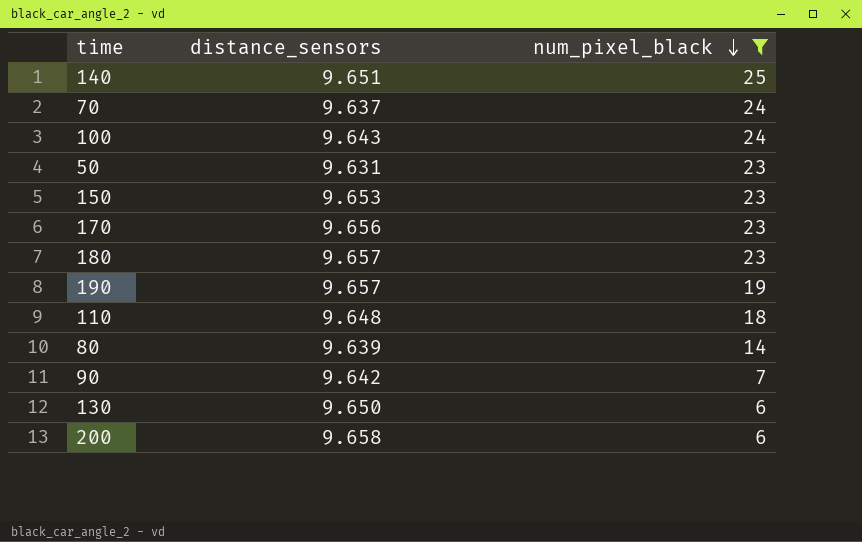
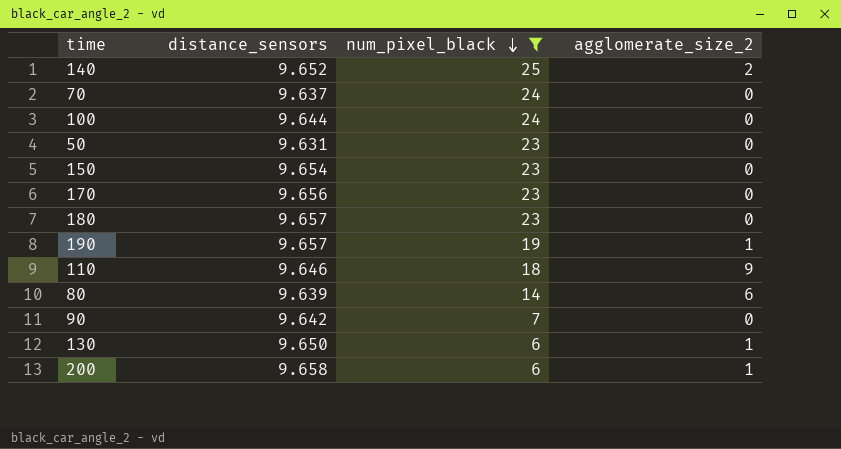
column agglomerate_size_2 | position: none -> 4
140 | distance_sensors: 9.651 -> 9.652
100 | distance_sensors: 9.643 -> 9.644
150 | distance_sensors: 9.653 -> 9.654
110 | distance_sensors: 9.648 -> 9.646

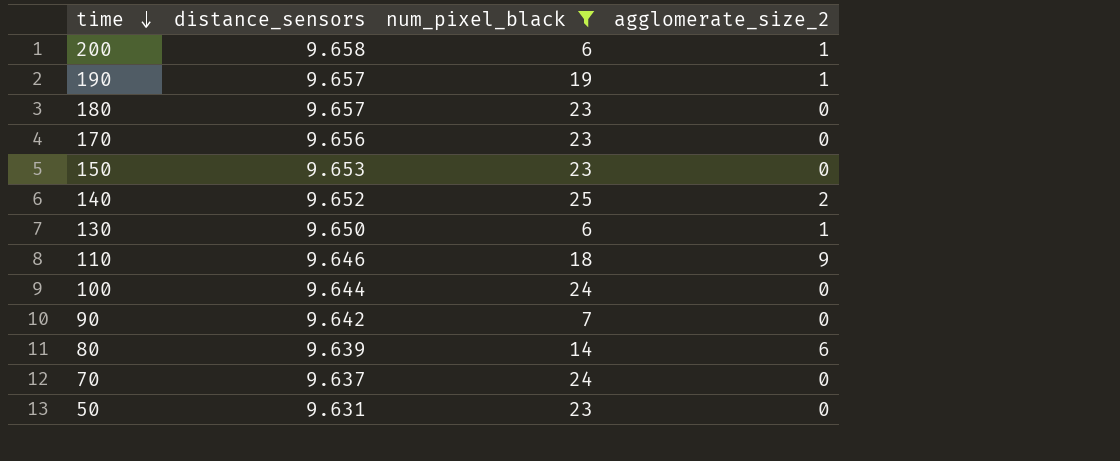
row order: num_pixel_black descending -> time descending
150 | distance_sensors: 9.654 -> 9.653

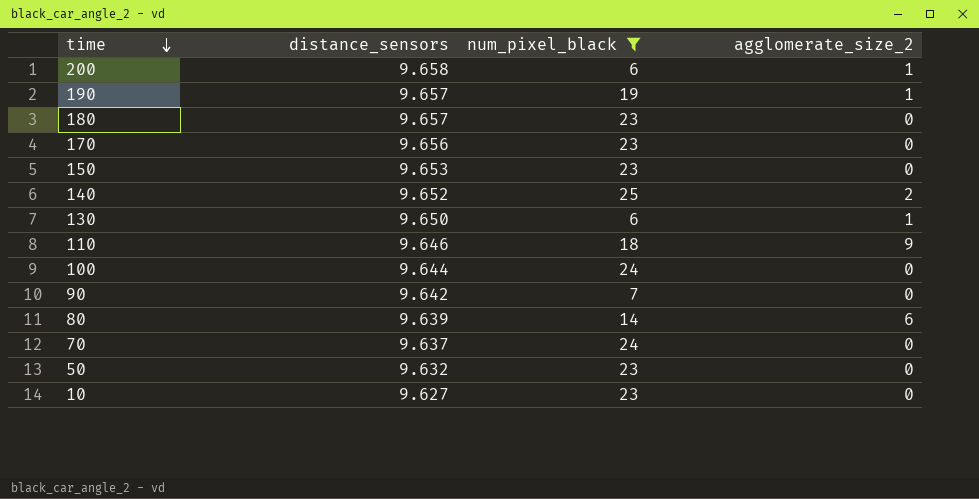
50 | distance_sensors: 9.631 -> 9.632
row 10: none -> 9.627 | 23 | 0

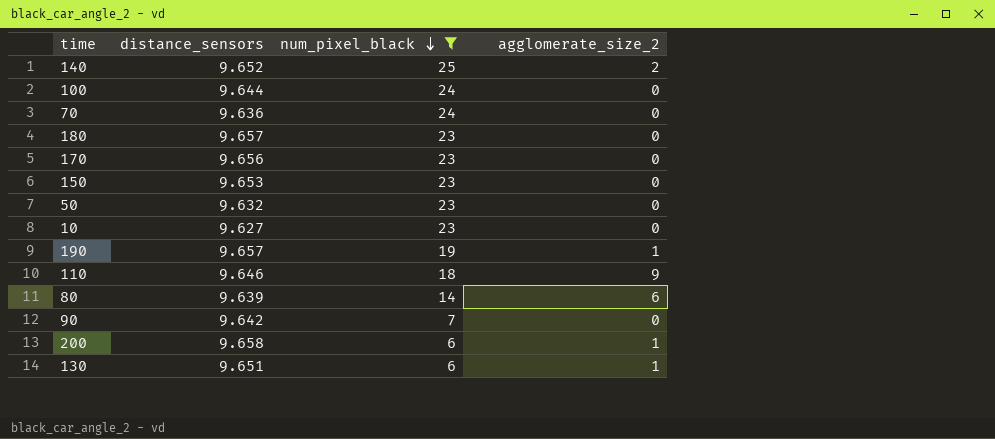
row order: time descending -> num_pixel_black descending
70 | distance_sensors: 9.637 -> 9.636
130 | distance_sensors: 9.650 -> 9.651

